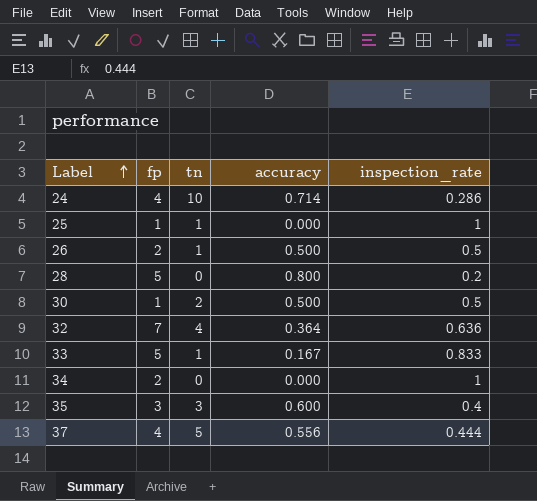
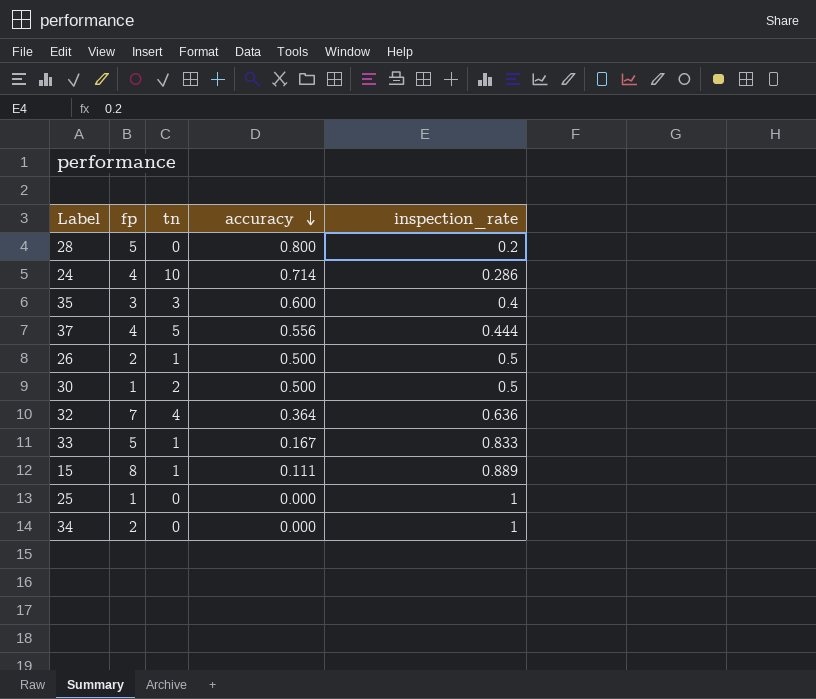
row order: Label ascending -> accuracy descending
row 15: none -> 8 | 1 | 0.111 | 0.889
25 | tn: 1 -> 0

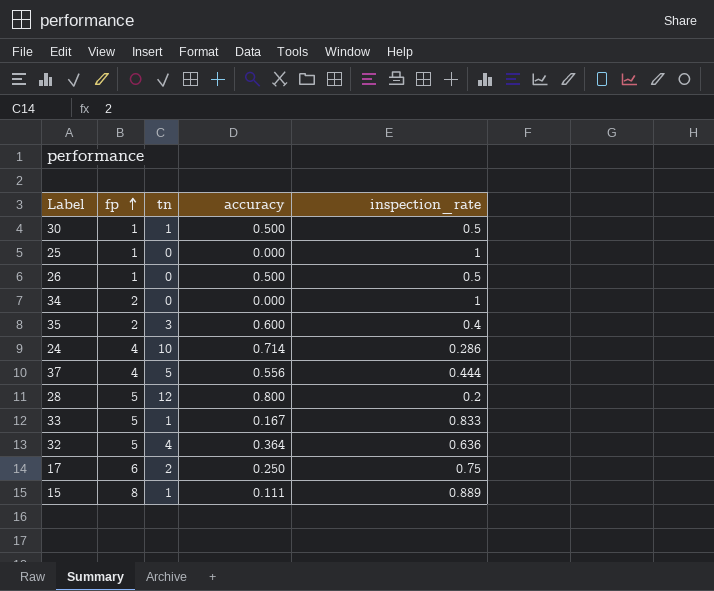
row order: accuracy descending -> fp ascending
30 | tn: 2 -> 1
26 | fp: 2 -> 1
26 | tn: 1 -> 0
35 | fp: 3 -> 2
28 | tn: 0 -> 12
32 | fp: 7 -> 5
row 17: none -> 6 | 2 | 0.250 | 0.75

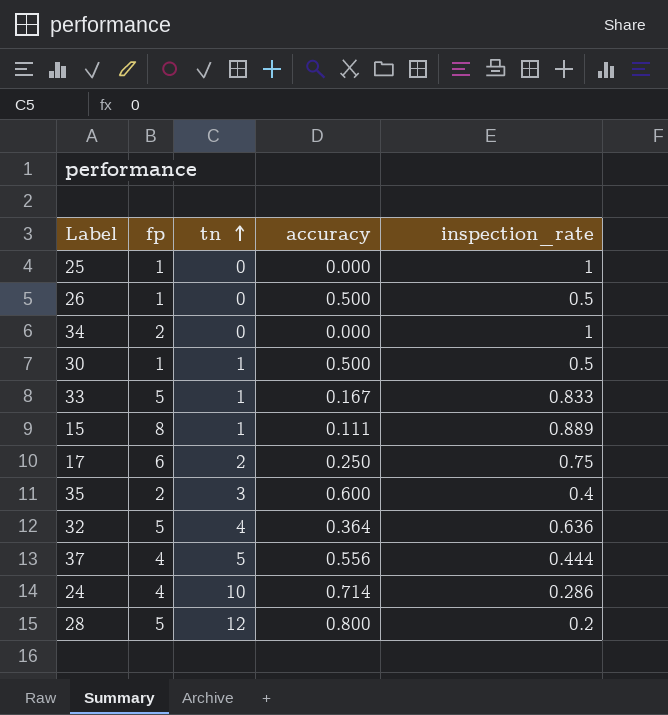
row order: fp ascending -> tn ascending

